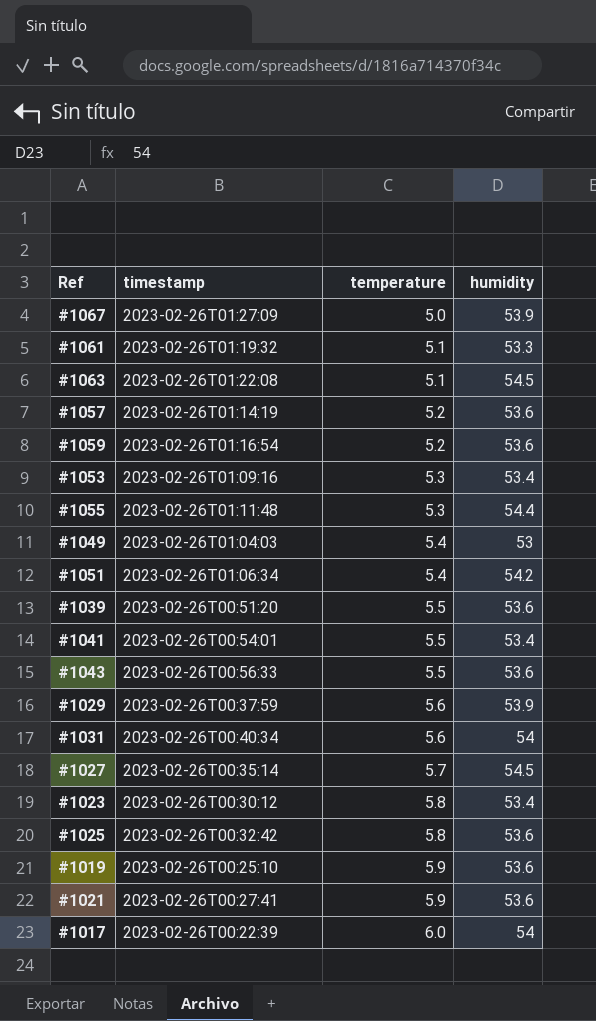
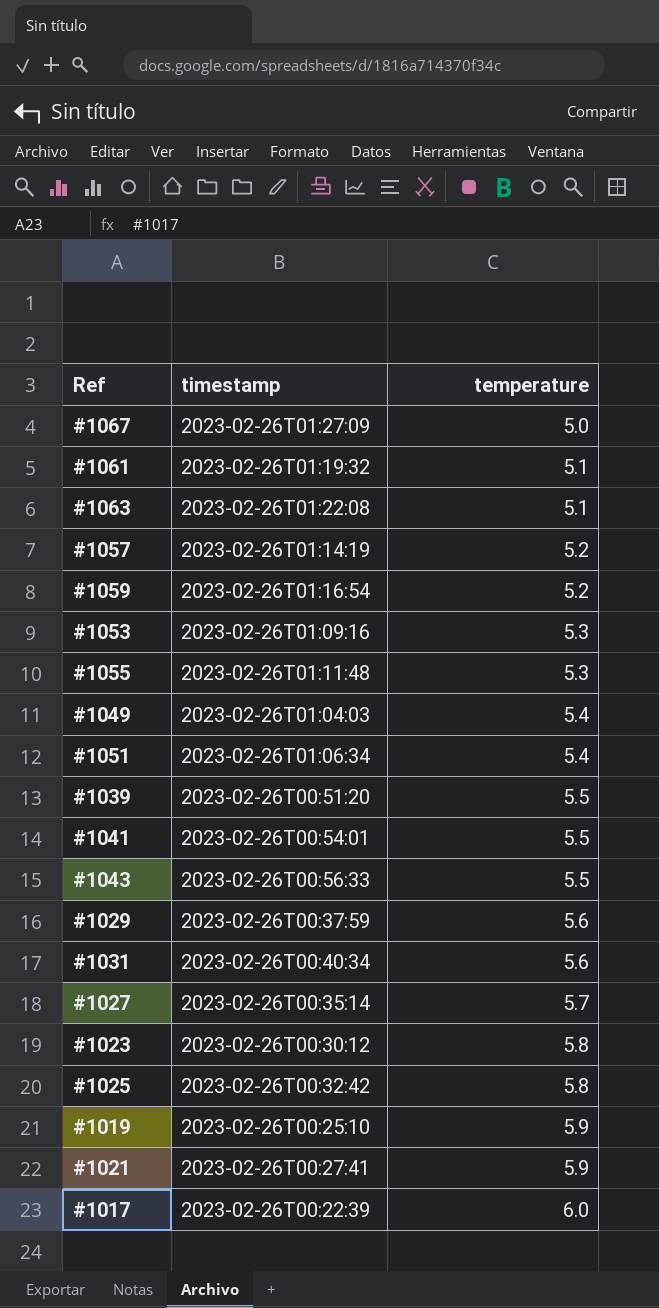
column humidity | position: 4 -> none

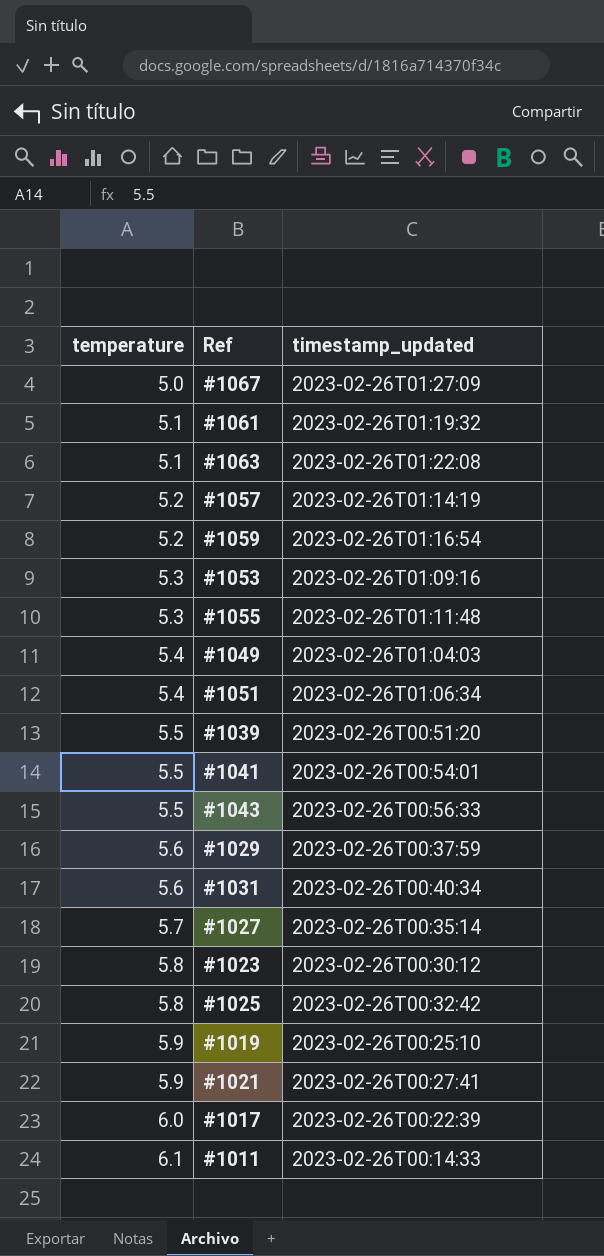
column temperature | position: 3 -> 1
column name: timestamp -> timestamp_updated
row #1011: none -> 6.1 | 2023-02-26T00:14:33

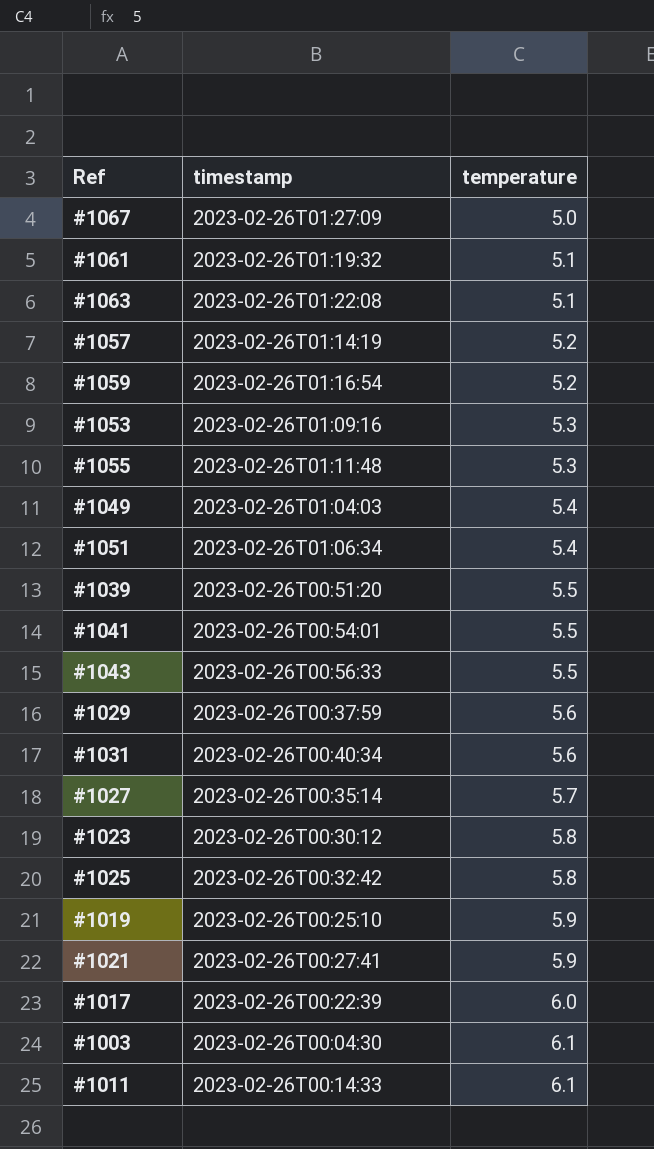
column name: timestamp_updated -> timestamp
column temperature | position: 1 -> 3
row #1003: none -> 2023-02-26T00:04:30 | 6.1

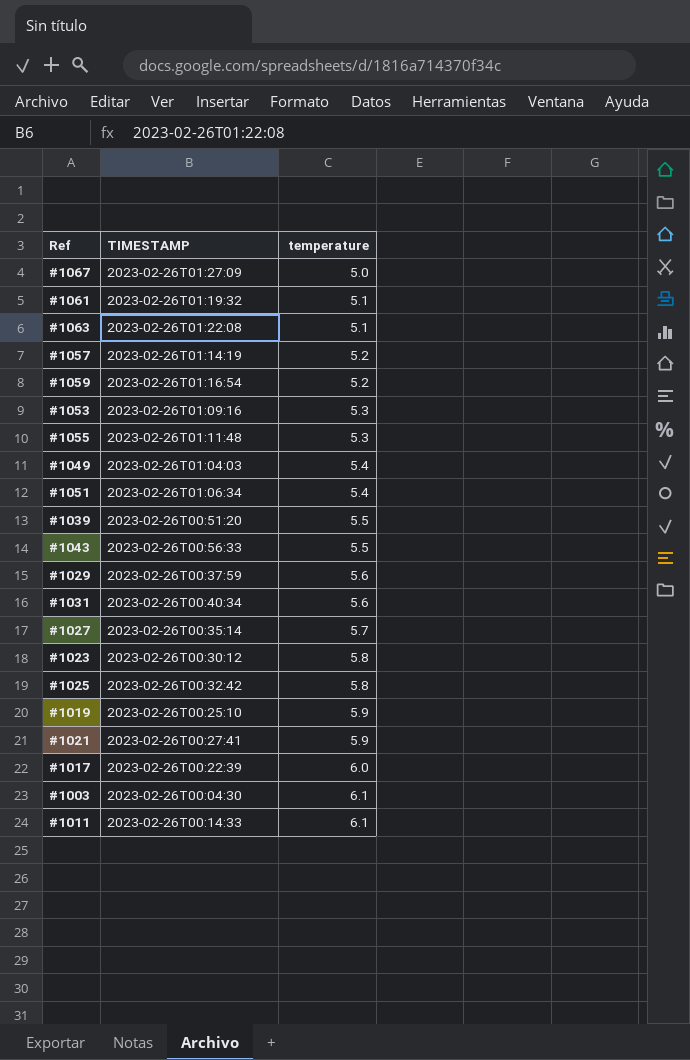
column name: timestamp -> TIMESTAMP
row #1041: 2023-02-26T00:54:01 | 5.5 -> none

